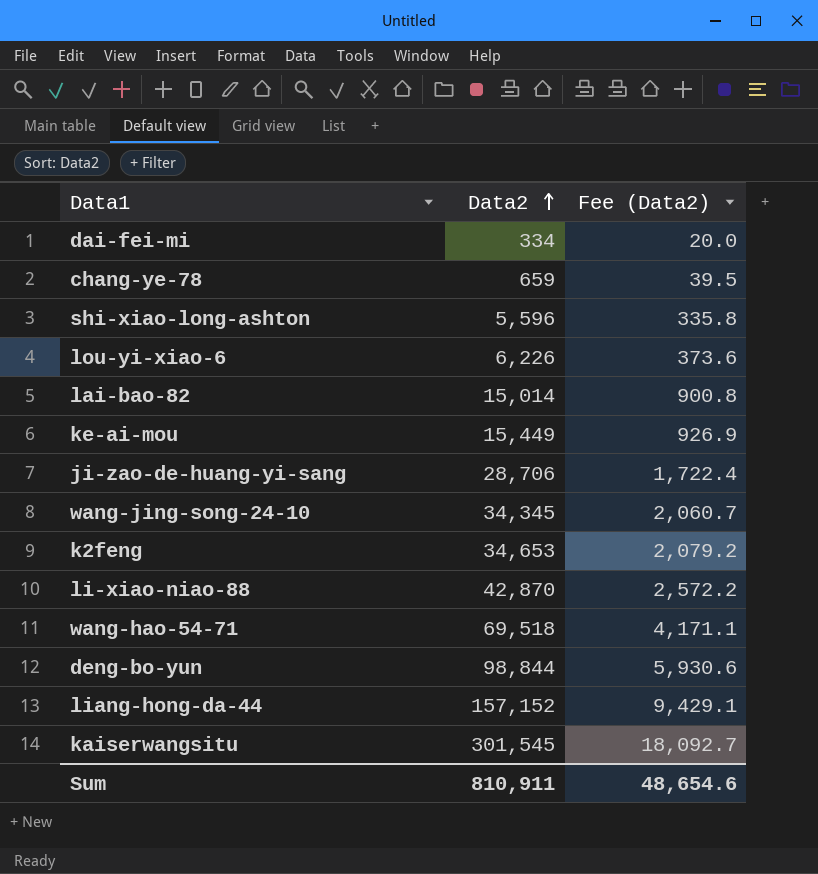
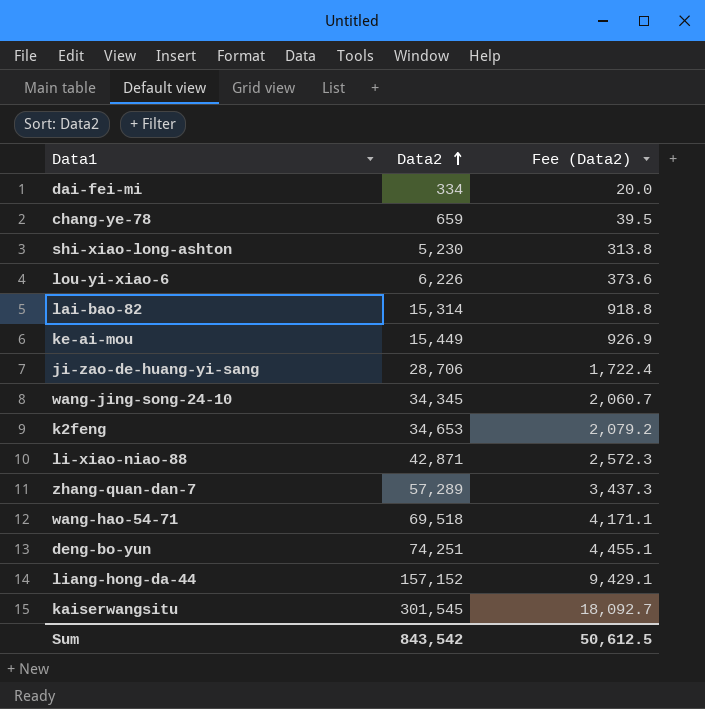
shi-xiao-long-ashton | Data2: 5,596 -> 5,230
shi-xiao-long-ashton | Fee (Data2): 335.8 -> 313.8
lai-bao-82 | Data2: 15,014 -> 15,314
lai-bao-82 | Fee (Data2): 900.8 -> 918.8
li-xiao-niao-88 | Data2: 42,870 -> 42,871
li-xiao-niao-88 | Fee (Data2): 2,572.2 -> 2,572.3
row zhang-quan-dan-7: none -> 57,289 | 3,437.3
deng-bo-yun | Data2: 98,844 -> 74,251
deng-bo-yun | Fee (Data2): 5,930.6 -> 4,455.1
Sum | Data2: 810,911 -> 843,542
Sum | Fee (Data2): 48,654.6 -> 50,612.5

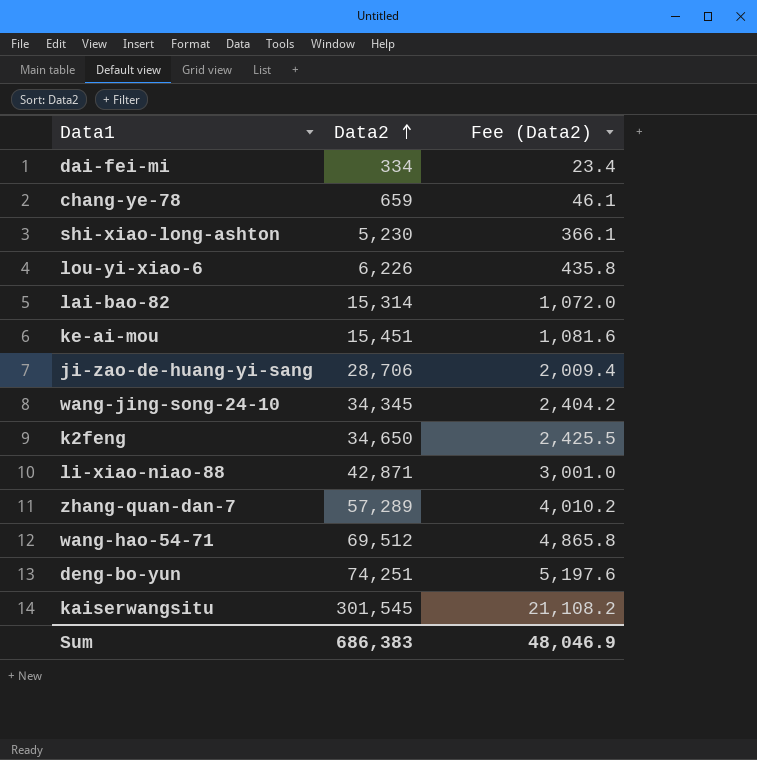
column Fee (Data2) | formula: [Data2] * 0.06 -> [Data2] * 0.07
row liang-hong-da-44: 157,152 | 9,429.1 -> none
ke-ai-mou | Data2: 15,449 -> 15,451
k2feng | Data2: 34,653 -> 34,650
wang-hao-54-71 | Data2: 69,518 -> 69,512
Sum | Data2: 843,542 -> 686,383
Sum | Fee (Data2): 50,612.5 -> 48,046.9

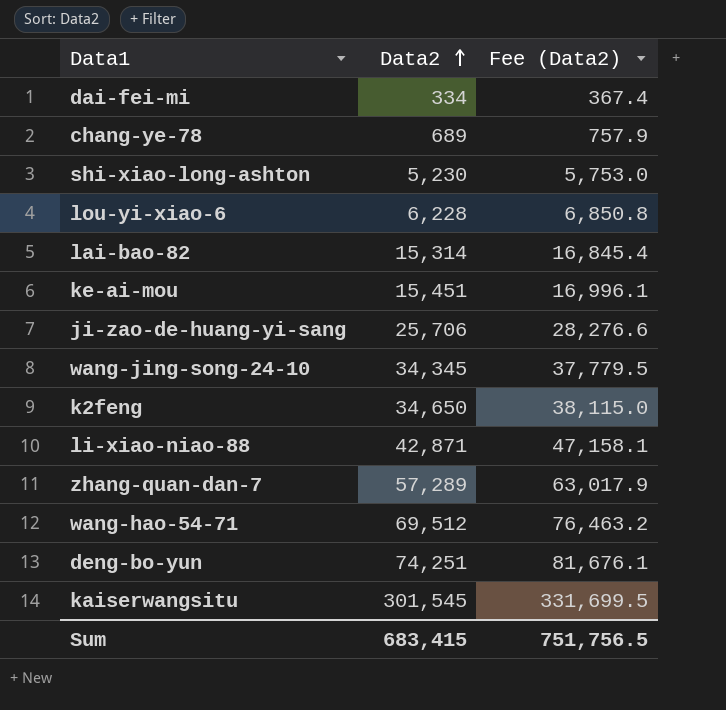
column Fee (Data2) | formula: [Data2] * 0.07 -> [Data2] * 1.1
chang-ye-78 | Data2: 659 -> 689
lou-yi-xiao-6 | Data2: 6,226 -> 6,228
ji-zao-de-huang-yi-sang | Data2: 28,706 -> 25,706
Sum | Data2: 686,383 -> 683,415
Sum | Fee (Data2): 48,046.9 -> 751,756.5

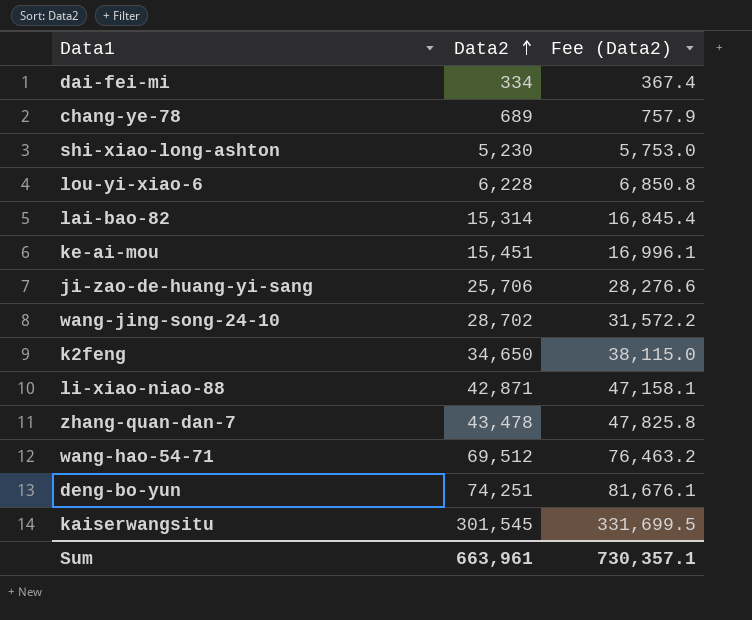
wang-jing-song-24-10 | Data2: 34,345 -> 28,702
wang-jing-song-24-10 | Fee (Data2): 37,779.5 -> 31,572.2
zhang-quan-dan-7 | Data2: 57,289 -> 43,478
zhang-quan-dan-7 | Fee (Data2): 63,017.9 -> 47,825.8
Sum | Data2: 683,415 -> 663,961
Sum | Fee (Data2): 751,756.5 -> 730,357.1

